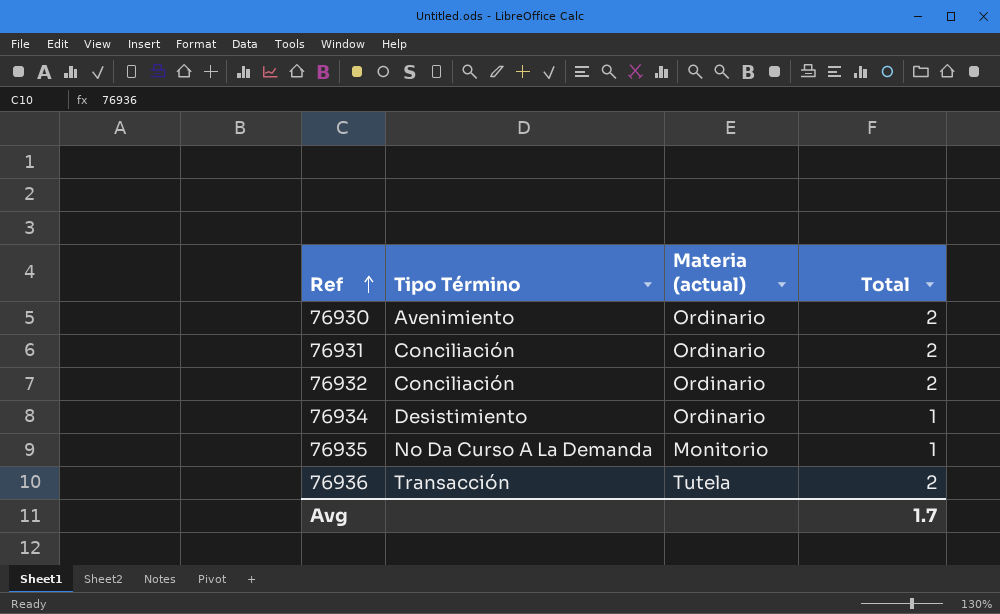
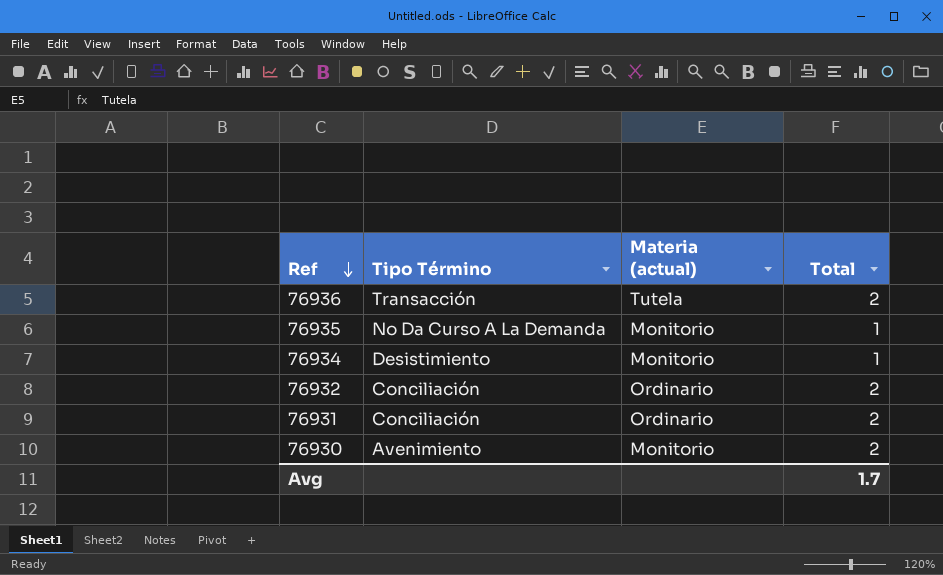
row order: Ref ascending -> Ref descending
76934 | Materia (actual): Ordinario -> Monitorio
76930 | Materia (actual): Ordinario -> Monitorio

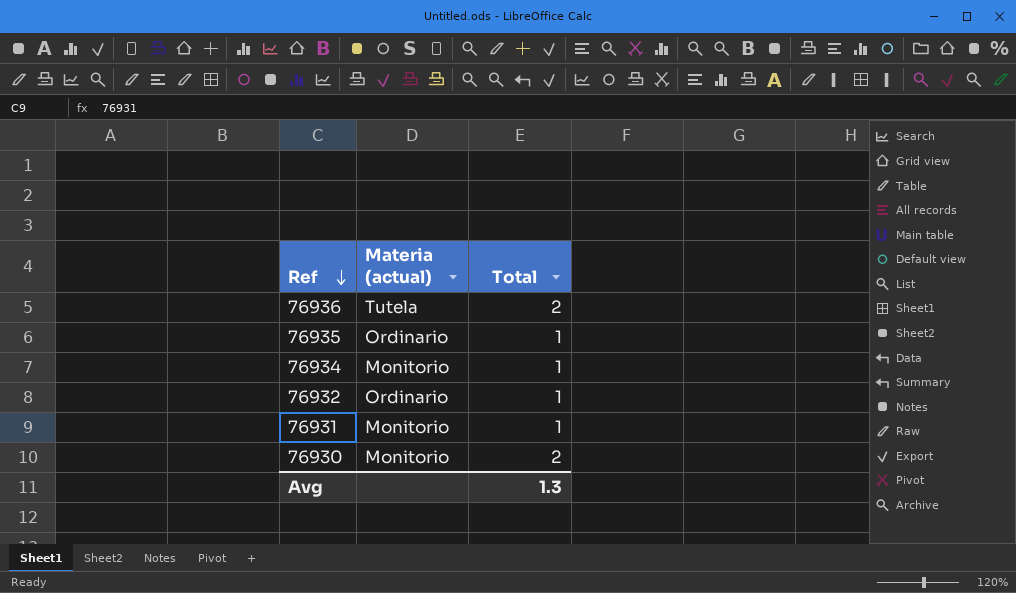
column Tipo Término | position: 2 -> none
76935 | Materia (actual): Monitorio -> Ordinario
76932 | Total: 2 -> 1
76931 | Materia (actual): Ordinario -> Monitorio
76931 | Total: 2 -> 1
Avg | Total: 1.7 -> 1.3

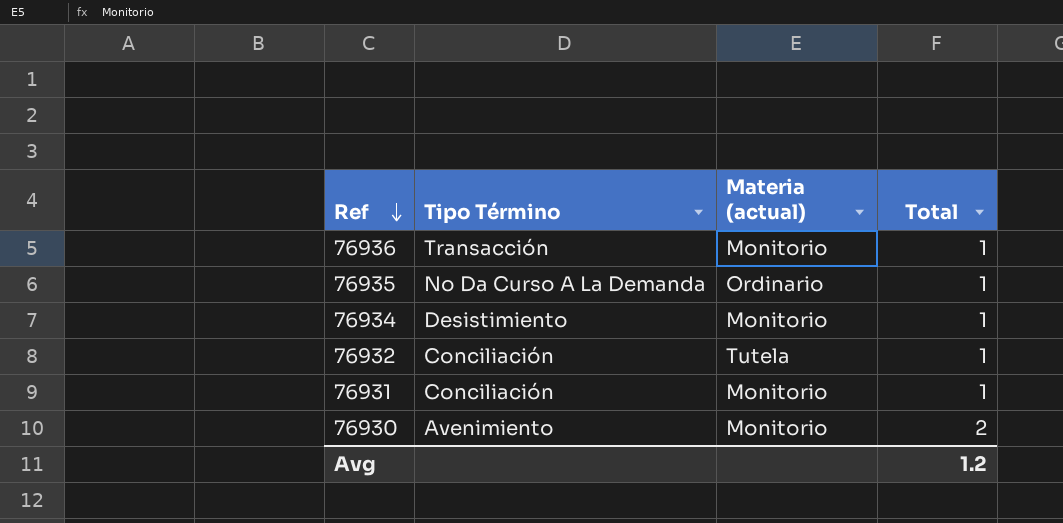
column Tipo Término | position: none -> 2
76936 | Materia (actual): Tutela -> Monitorio
76936 | Total: 2 -> 1
76932 | Materia (actual): Ordinario -> Tutela
Avg | Total: 1.3 -> 1.2

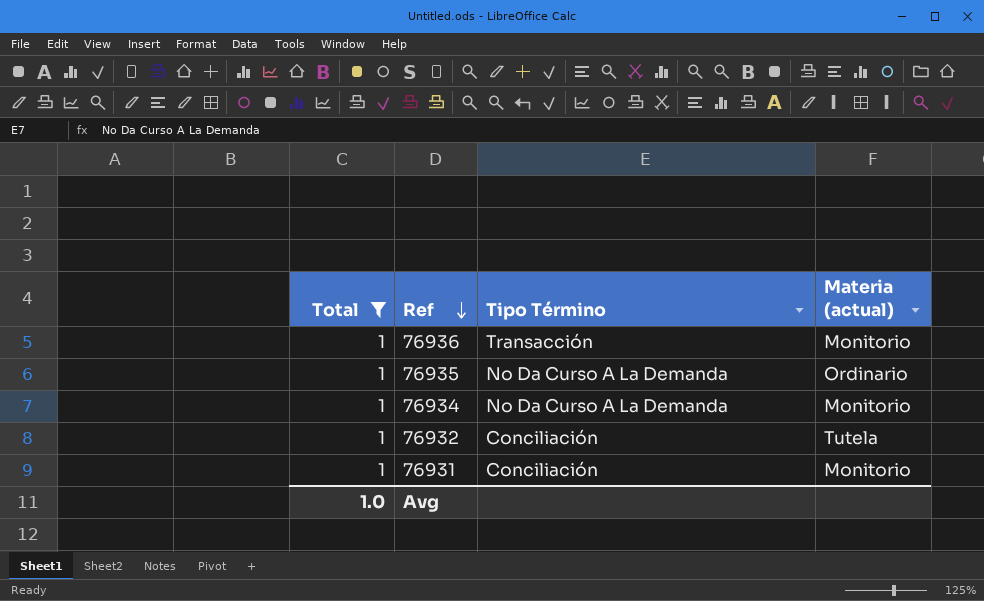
filter: none -> Total = 1
column Total | position: 4 -> 1
76934 | Tipo Término: Desistimiento -> No Da Curso A La Demanda
Avg | Total: 1.2 -> 1.0

